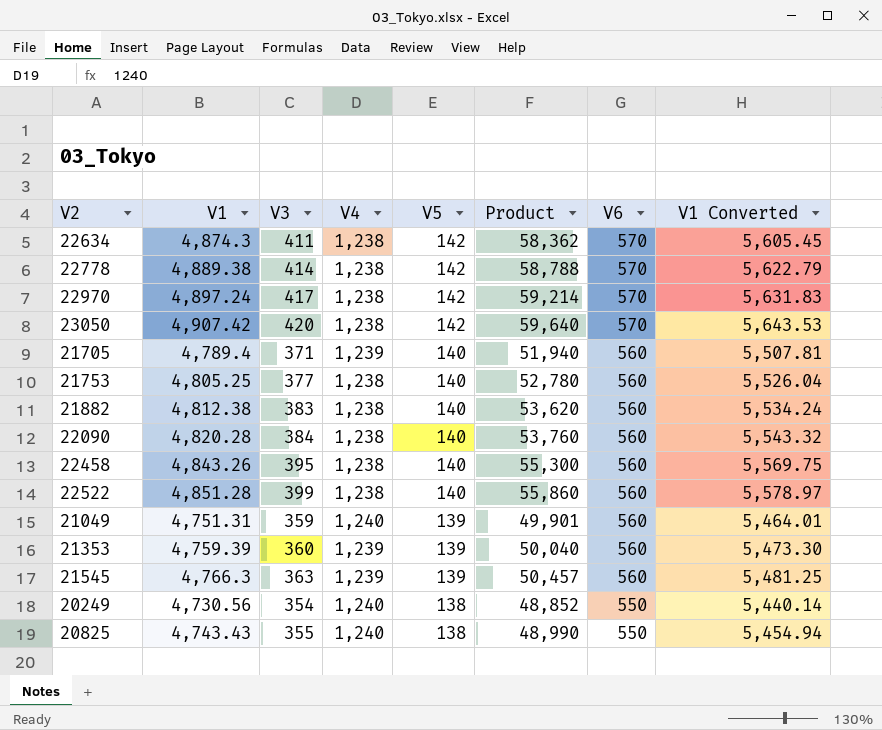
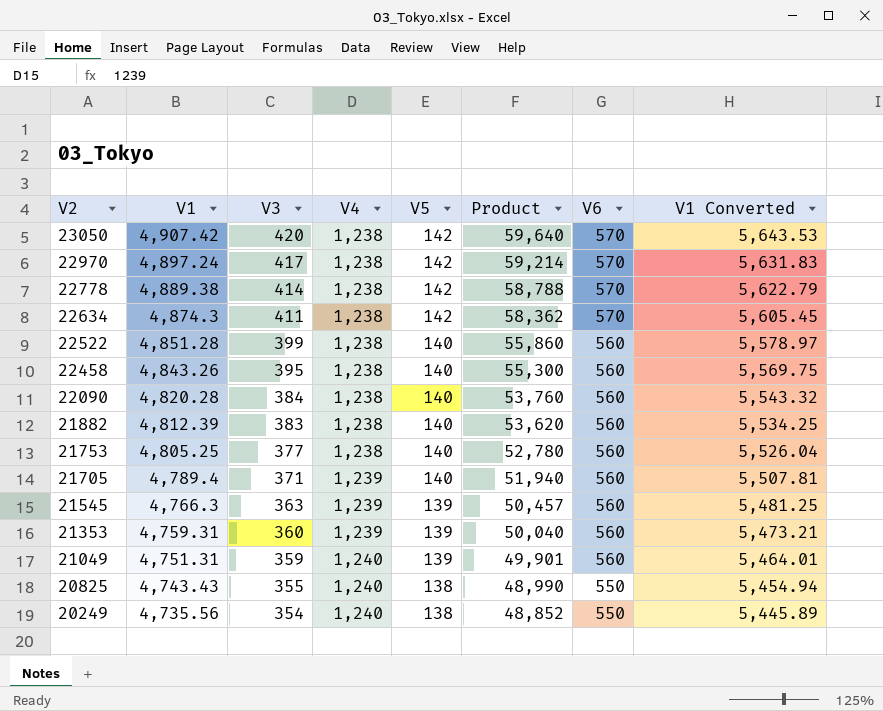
row order: V5 descending -> V2 descending
21882 | V1: 4,812.38 -> 4,812.39
21882 | V1 Converted: 5,534.24 -> 5,534.25
21353 | V1: 4,759.39 -> 4,759.31
21353 | V1 Converted: 5,473.30 -> 5,473.21
20249 | V1: 4,730.56 -> 4,735.56
20249 | V1 Converted: 5,440.14 -> 5,445.89

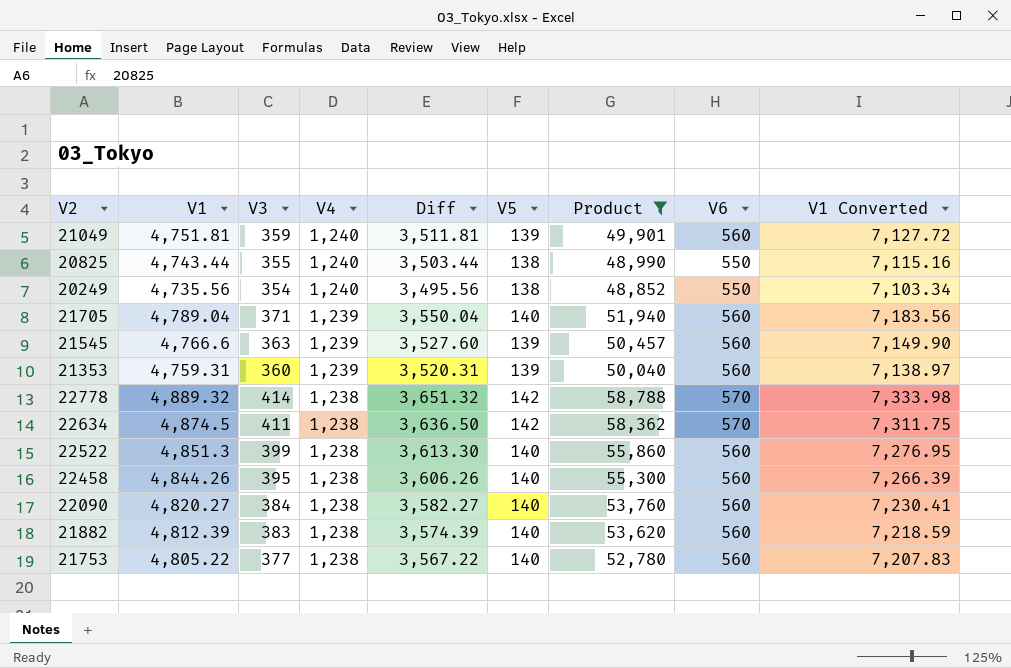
filter: none -> Product <= 58,788
row order: V2 descending -> V4 descending
column Diff | formula: none -> [V1] - [V4]
column V1 Converted | formula: [V1] * 1.15 -> [V1] * 1.5
21049 | V1: 4,751.31 -> 4,751.81
20825 | V1: 4,743.43 -> 4,743.44
21705 | V1: 4,789.4 -> 4,789.04
21545 | V1: 4,766.3 -> 4,766.6
22778 | V1: 4,889.38 -> 4,889.32
22634 | V1: 4,874.3 -> 4,874.5
22522 | V1: 4,851.28 -> 4,851.3
22458 | V1: 4,843.26 -> 4,844.26
22090 | V1: 4,820.28 -> 4,820.27
21753 | V1: 4,805.25 -> 4,805.22

